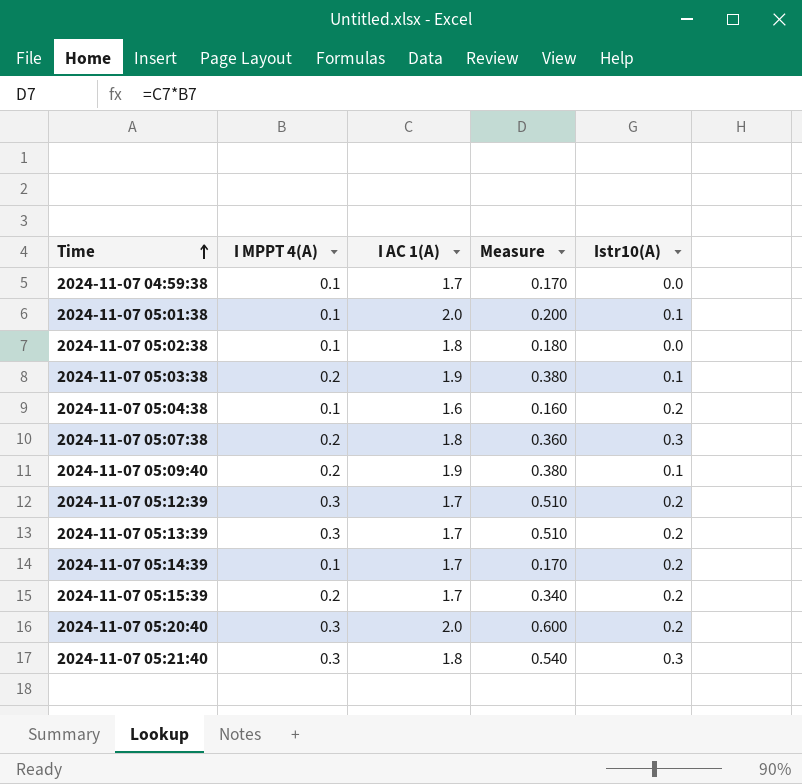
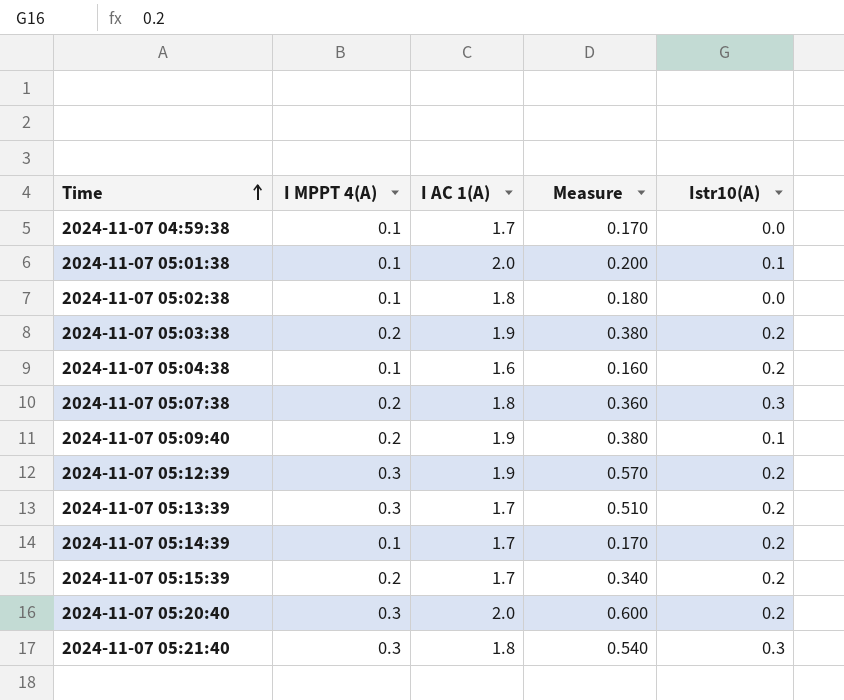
2024-11-07 05:03:38 | Istr10(A): 0.1 -> 0.2
2024-11-07 05:12:39 | I AC 1(A): 1.7 -> 1.9
2024-11-07 05:12:39 | Measure: 0.510 -> 0.570

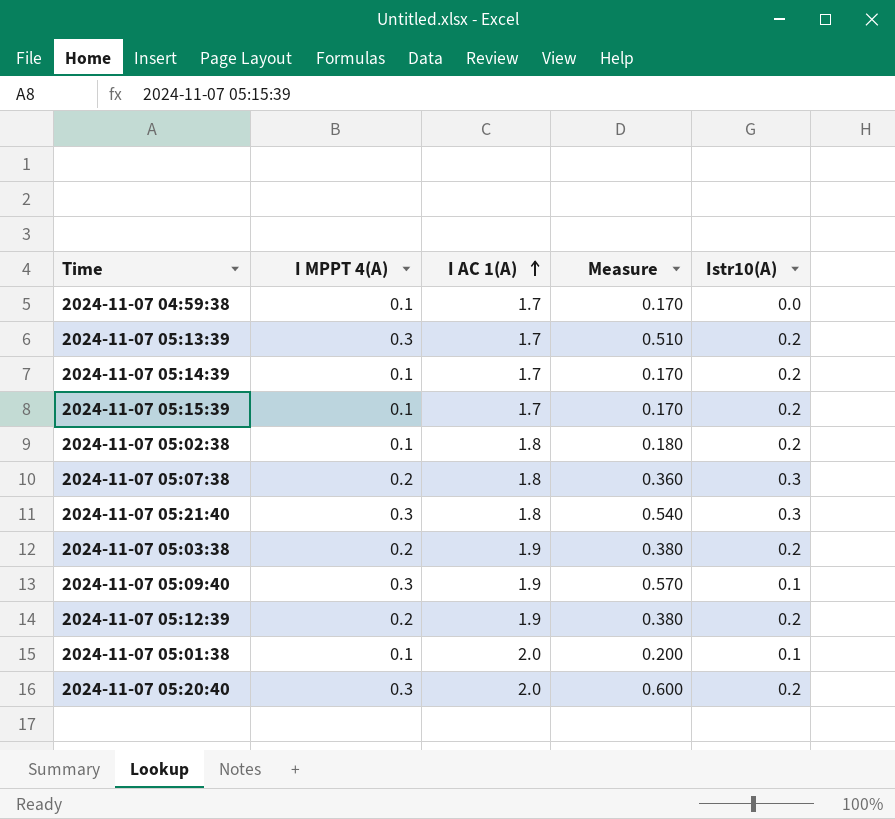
row order: Time ascending -> I AC 1(A) ascending
row 2024-11-07 05:04:38: 0.1 | 1.6 | 0.160 | 0.2 -> none
2024-11-07 05:15:39 | I MPPT 4(A): 0.2 -> 0.1
2024-11-07 05:15:39 | Measure: 0.340 -> 0.170
2024-11-07 05:02:38 | Istr10(A): 0.0 -> 0.2
2024-11-07 05:09:40 | I MPPT 4(A): 0.2 -> 0.3
2024-11-07 05:09:40 | Measure: 0.380 -> 0.570
2024-11-07 05:12:39 | I MPPT 4(A): 0.3 -> 0.2
2024-11-07 05:12:39 | Measure: 0.570 -> 0.380

